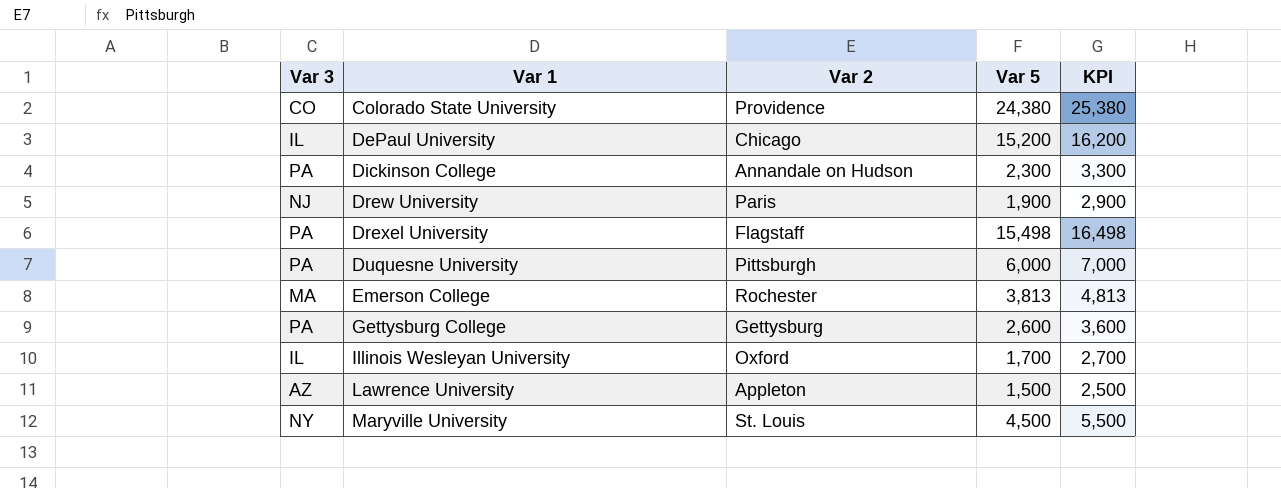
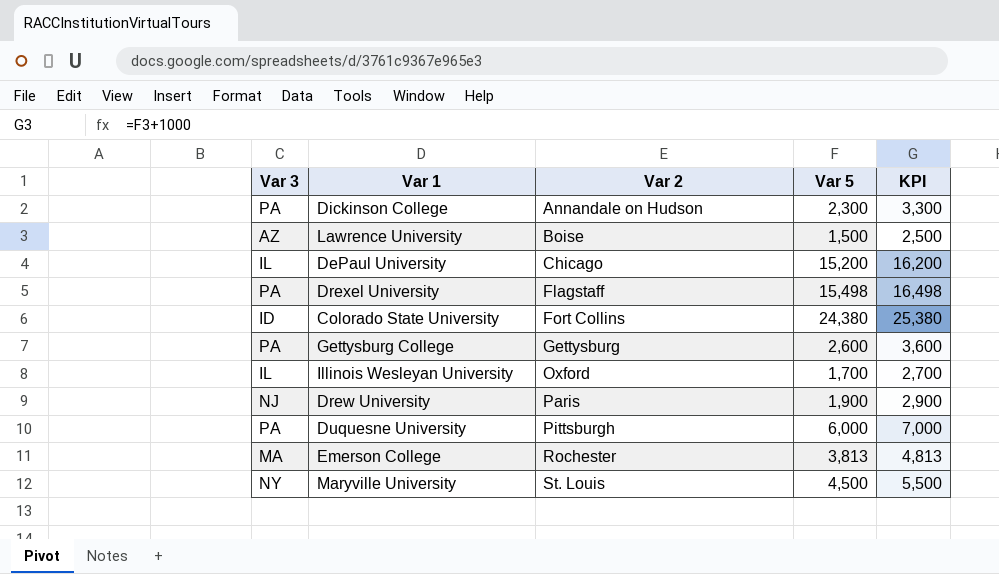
row order: Var 1 ascending -> Var 2 ascending
Lawrence University | Var 2: Appleton -> Boise
Colorado State University | Var 3: CO -> ID
Colorado State University | Var 2: Providence -> Fort Collins

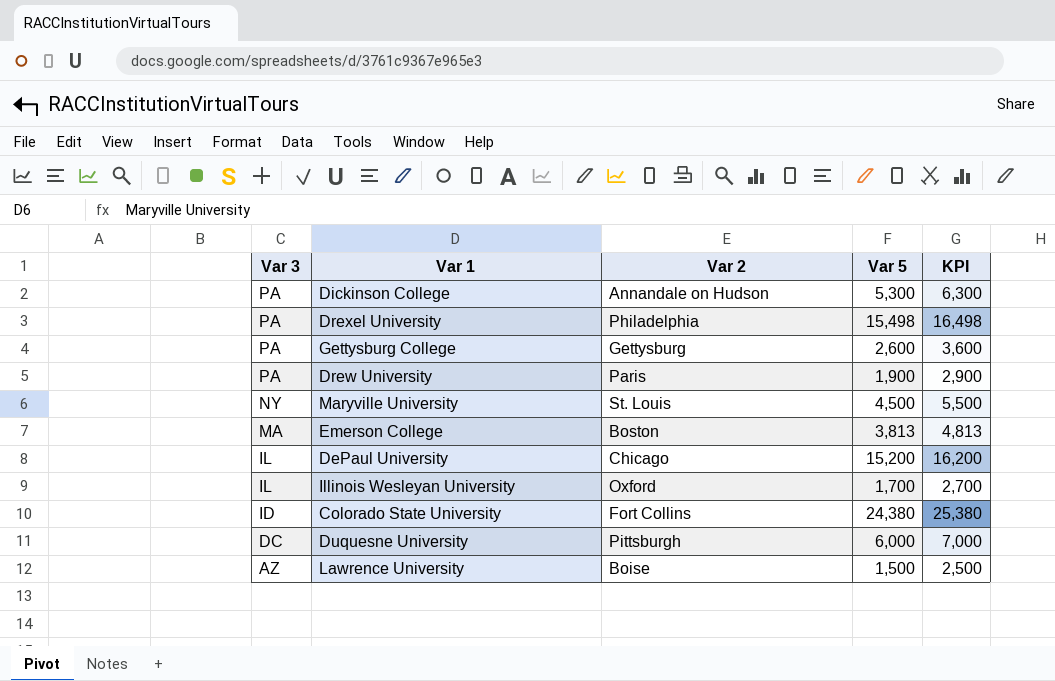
row order: Var 2 ascending -> Var 3 descending
Dickinson College | Var 5: 2,300 -> 5,300
Dickinson College | KPI: 3,300 -> 6,300
Drexel University | Var 2: Flagstaff -> Philadelphia
Drew University | Var 3: NJ -> PA
Emerson College | Var 2: Rochester -> Boston
Duquesne University | Var 3: PA -> DC

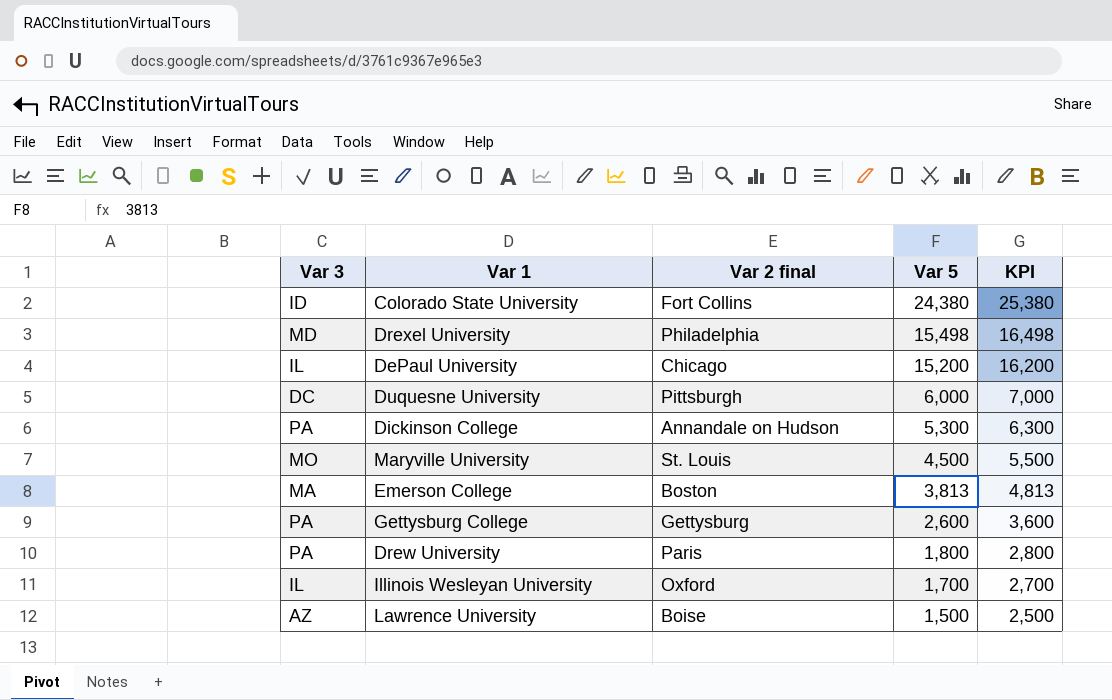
row order: Var 3 descending -> Var 5 descending
column name: Var 2 -> Var 2 final
Drexel University | Var 3: PA -> MD
Maryville University | Var 3: NY -> MO
Drew University | Var 5: 1,900 -> 1,800
Drew University | KPI: 2,900 -> 2,800

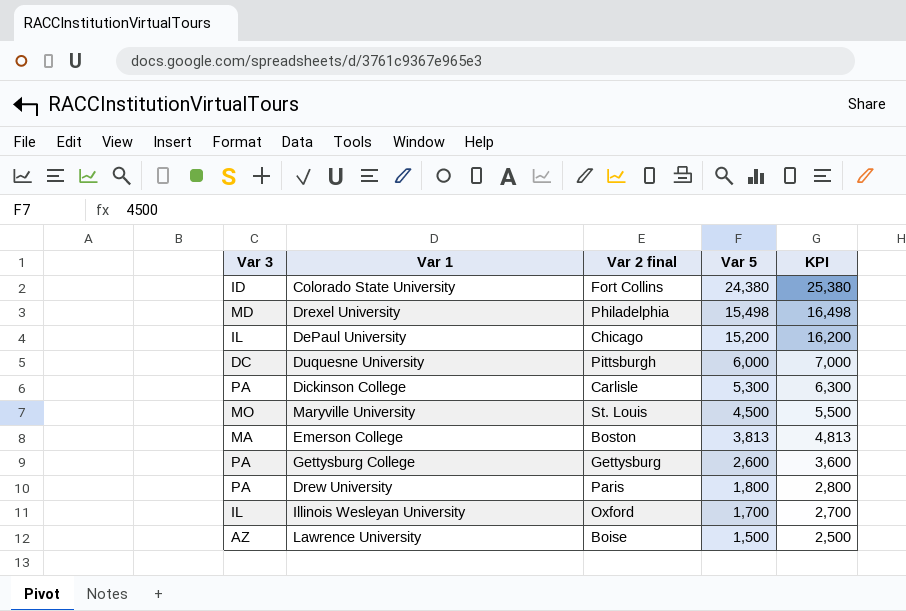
Dickinson College | Var 2 final: Annandale on Hudson -> Carlisle

